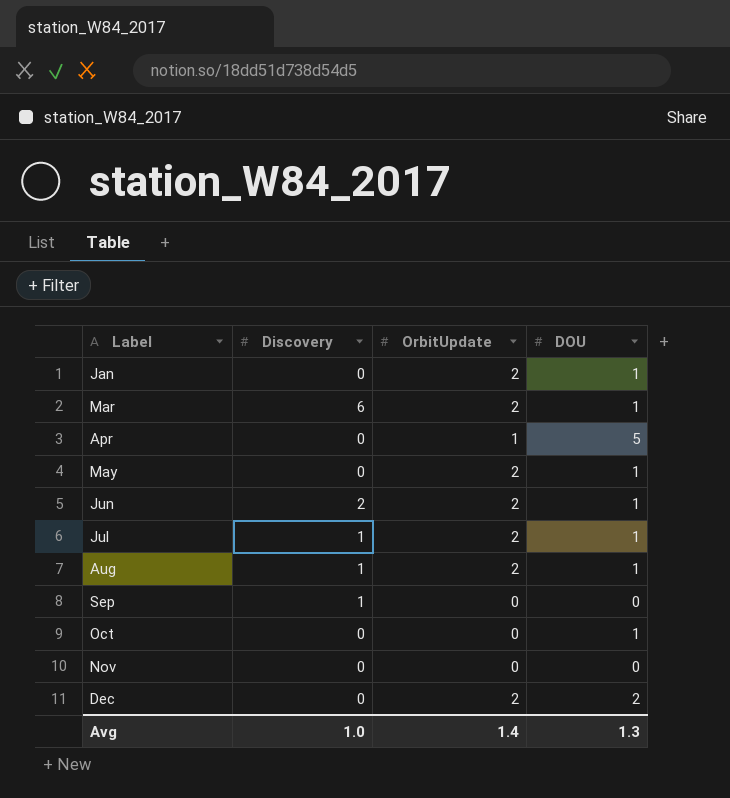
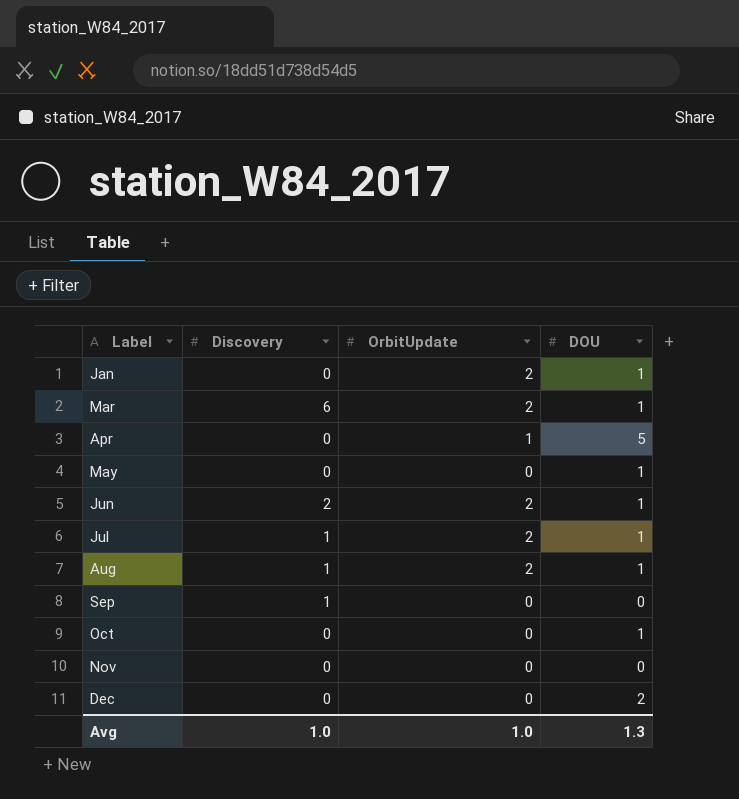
May | OrbitUpdate: 2 -> 0
Dec | OrbitUpdate: 2 -> 0
Avg | OrbitUpdate: 1.4 -> 1.0

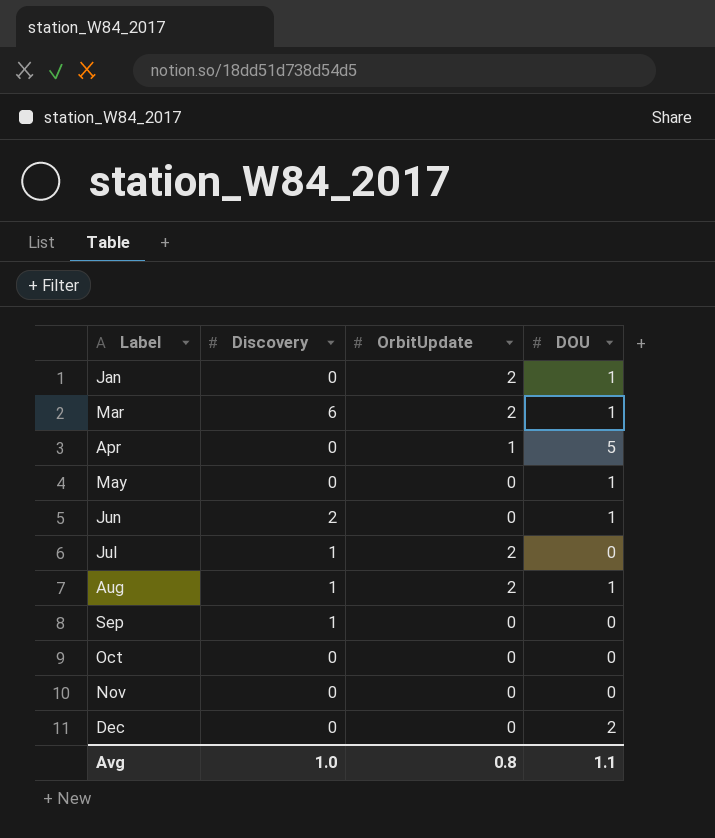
Jun | OrbitUpdate: 2 -> 0
Jul | DOU: 1 -> 0
Oct | DOU: 1 -> 0
Avg | OrbitUpdate: 1.0 -> 0.8
Avg | DOU: 1.3 -> 1.1

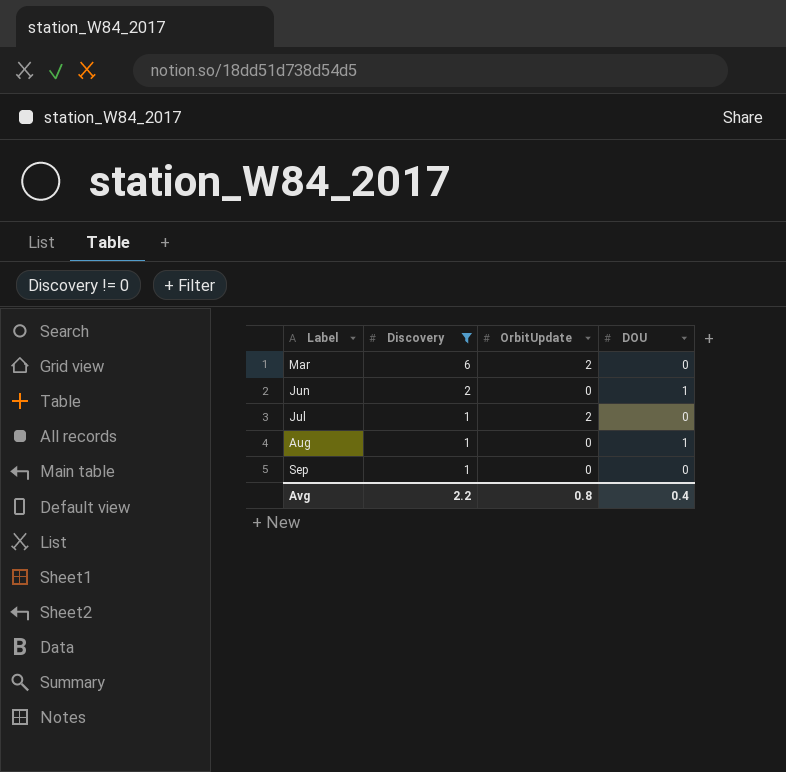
filter: none -> Discovery != 0
Mar | DOU: 1 -> 0
Aug | OrbitUpdate: 2 -> 0
Avg | Discovery: 1.0 -> 2.2
Avg | DOU: 1.1 -> 0.4

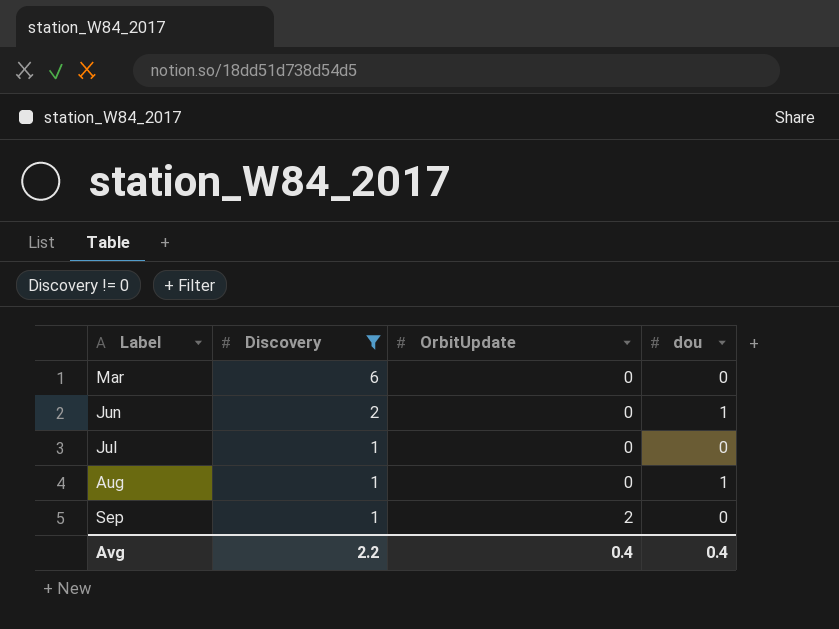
column name: DOU -> dou
Mar | OrbitUpdate: 2 -> 0
Jul | OrbitUpdate: 2 -> 0
Sep | OrbitUpdate: 0 -> 2
Avg | OrbitUpdate: 0.8 -> 0.4

